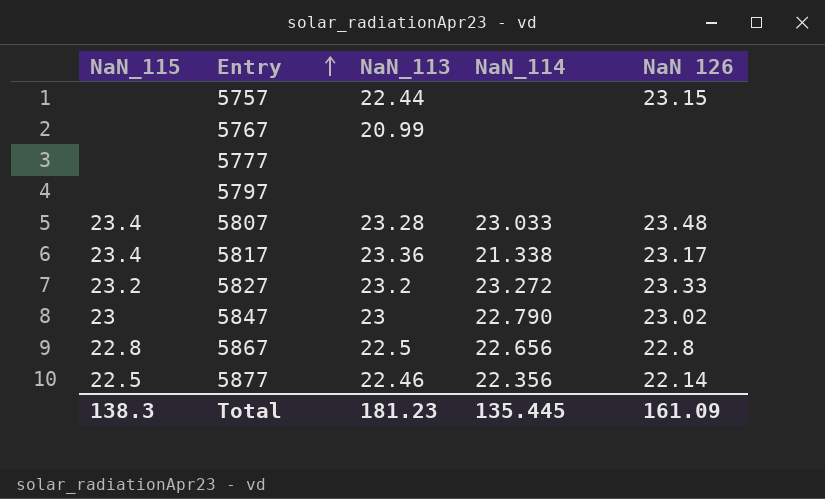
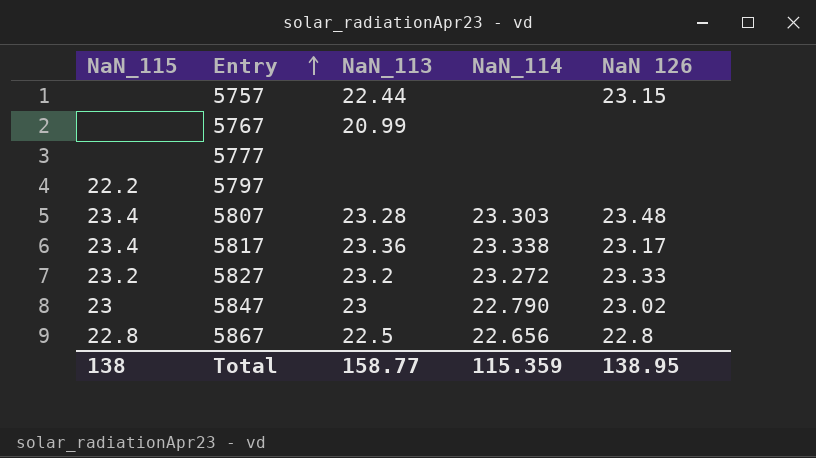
row 5877: 22.5 | 22.46 | 22.356 | 22.14 -> none
5797 | NaN_115: none -> 22.2
5807 | NaN_114: 23.033 -> 23.303
5817 | NaN_114: 21.338 -> 23.338
Total | NaN_115: 138.3 -> 138
Total | NaN_113: 181.23 -> 158.77
Total | NaN_114: 135.445 -> 115.359
Total | NaN 126: 161.09 -> 138.95

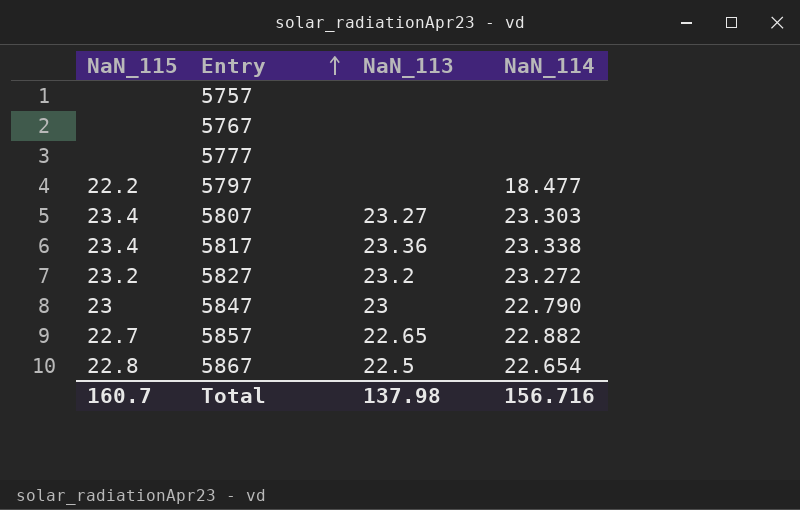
column NaN 126 | position: 5 -> none
5757 | NaN_113: 22.44 -> none
5767 | NaN_113: 20.99 -> none
5797 | NaN_114: none -> 18.477
5807 | NaN_113: 23.28 -> 23.27
row 5857: none -> 22.7 | 22.65 | 22.882
5867 | NaN_114: 22.656 -> 22.654
Total | NaN_115: 138 -> 160.7
Total | NaN_113: 158.77 -> 137.98
Total | NaN_114: 115.359 -> 156.716

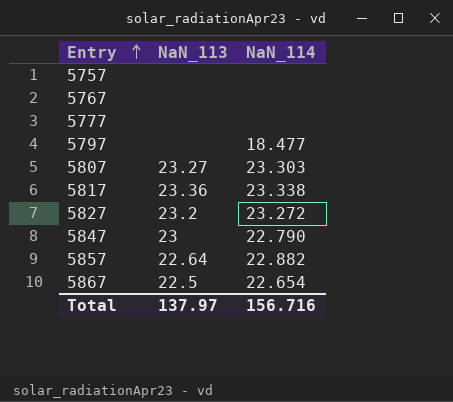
column NaN_115 | position: 1 -> none
5857 | NaN_113: 22.65 -> 22.64
Total | NaN_113: 137.98 -> 137.97

